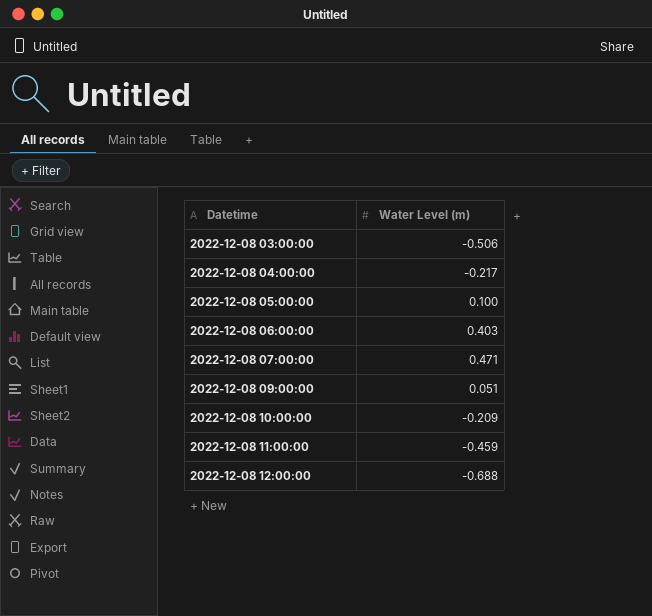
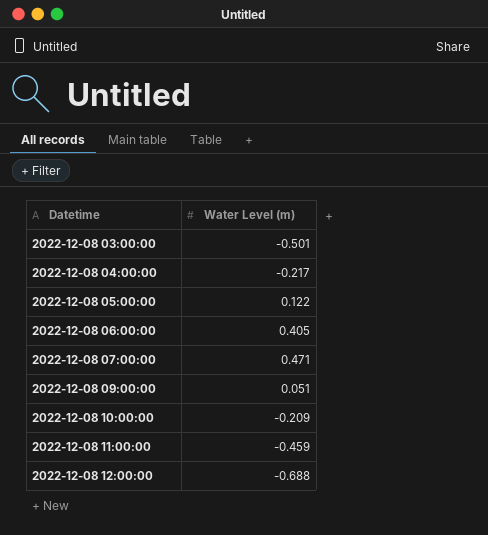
2022-12-08 03:00:00 | Water Level (m): -0.506 -> -0.501
2022-12-08 05:00:00 | Water Level (m): 0.100 -> 0.122
2022-12-08 06:00:00 | Water Level (m): 0.403 -> 0.405

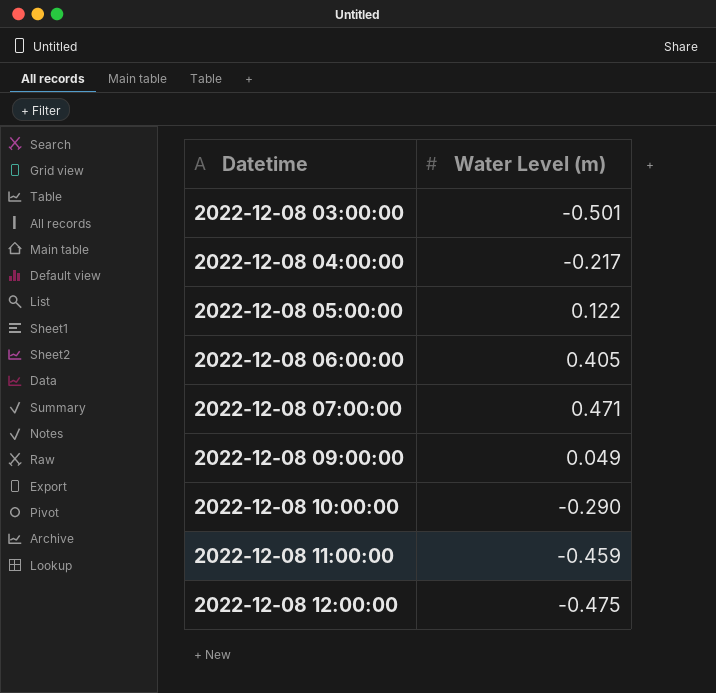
2022-12-08 09:00:00 | Water Level (m): 0.051 -> 0.049
2022-12-08 10:00:00 | Water Level (m): -0.209 -> -0.290
2022-12-08 12:00:00 | Water Level (m): -0.688 -> -0.475

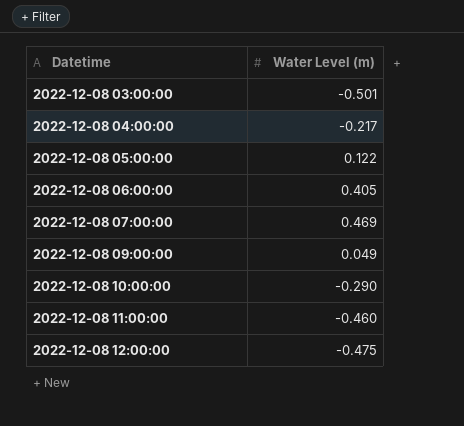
2022-12-08 07:00:00 | Water Level (m): 0.471 -> 0.469
2022-12-08 11:00:00 | Water Level (m): -0.459 -> -0.460

